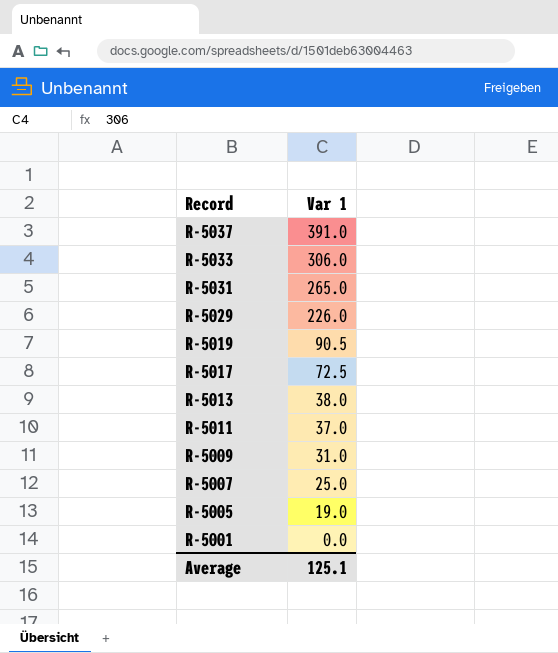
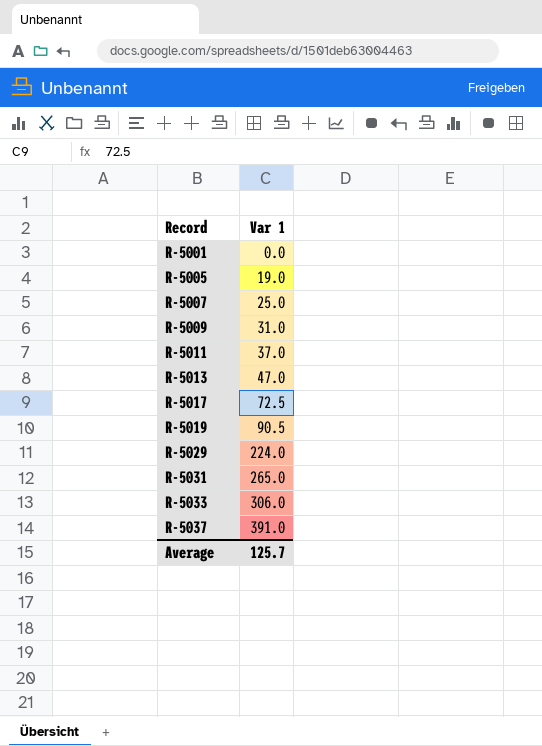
row order: Record descending -> Record ascending
R-5013 | Var 1: 38.0 -> 47.0
R-5029 | Var 1: 226.0 -> 224.0
Average | Var 1: 125.1 -> 125.7

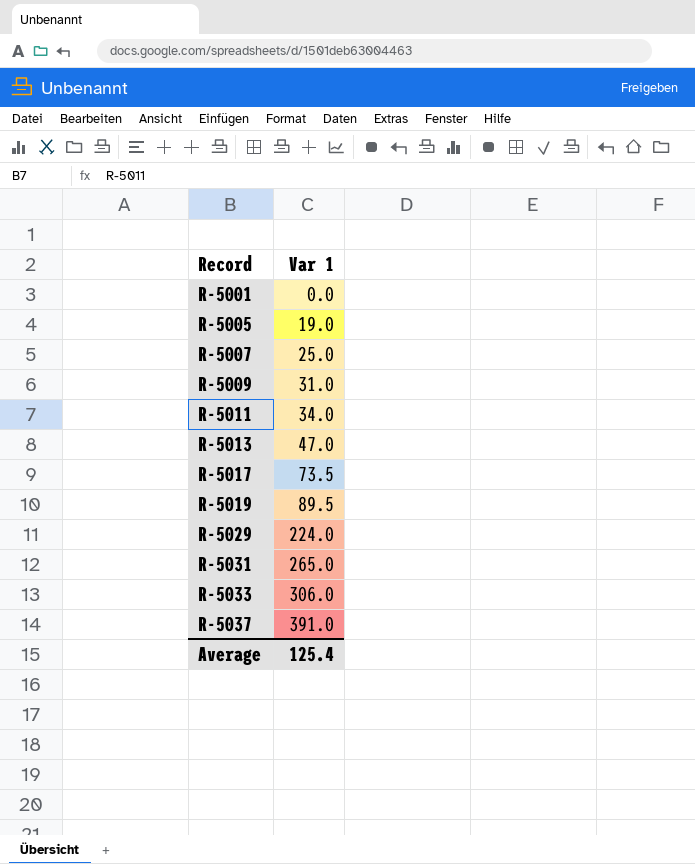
R-5011 | Var 1: 37.0 -> 34.0
R-5017 | Var 1: 72.5 -> 73.5
R-5019 | Var 1: 90.5 -> 89.5
Average | Var 1: 125.7 -> 125.4

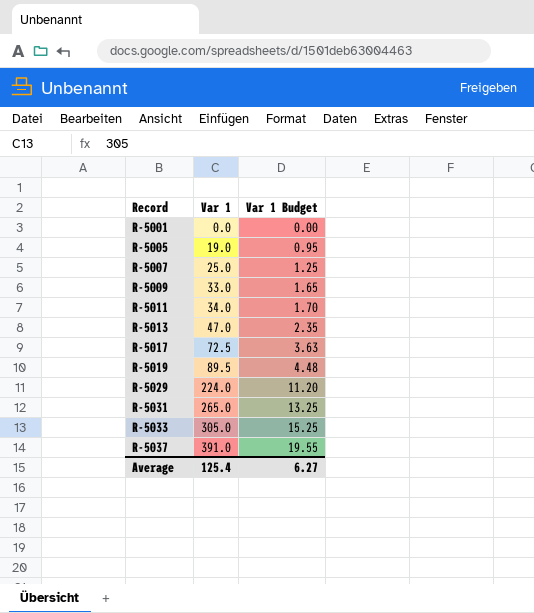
column Var 1 Budget | formula: none -> [Var 1] * 0.05
R-5009 | Var 1: 31.0 -> 33.0
R-5017 | Var 1: 73.5 -> 72.5
R-5033 | Var 1: 306.0 -> 305.0

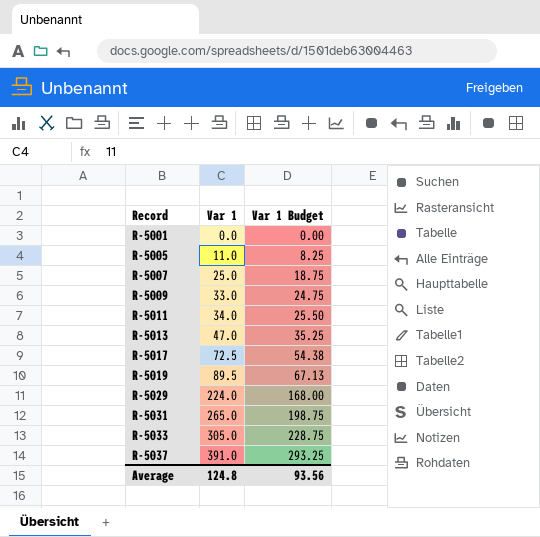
column Var 1 Budget | formula: [Var 1] * 0.05 -> [Var 1] * 0.75
R-5005 | Var 1: 19.0 -> 11.0
Average | Var 1: 125.4 -> 124.8
Average | Var 1 Budget: 6.27 -> 93.56

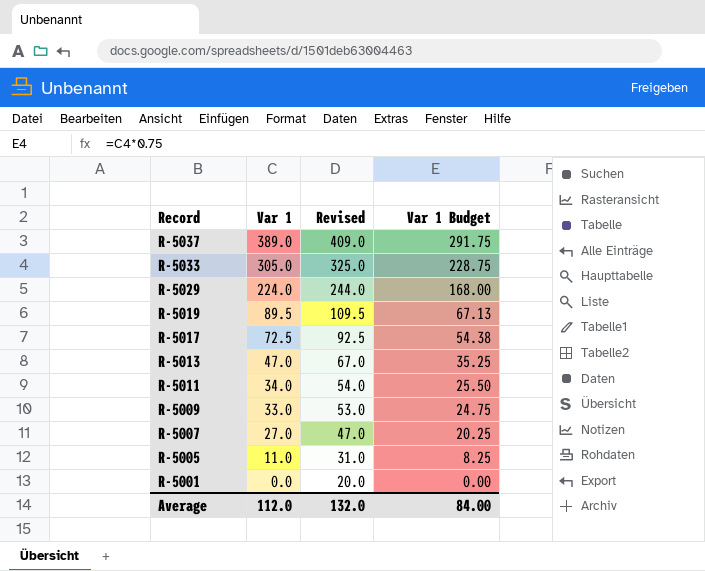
row order: Record ascending -> Record descending
column Revised | formula: none -> [Var 1] + 20
row R-5031: 265.0 | 198.75 -> none
R-5037 | Var 1: 391.0 -> 389.0
R-5037 | Var 1 Budget: 293.25 -> 291.75
R-5007 | Var 1: 25.0 -> 27.0
R-5007 | Var 1 Budget: 18.75 -> 20.25
Average | Var 1: 124.8 -> 112.0
Average | Var 1 Budget: 93.56 -> 84.00

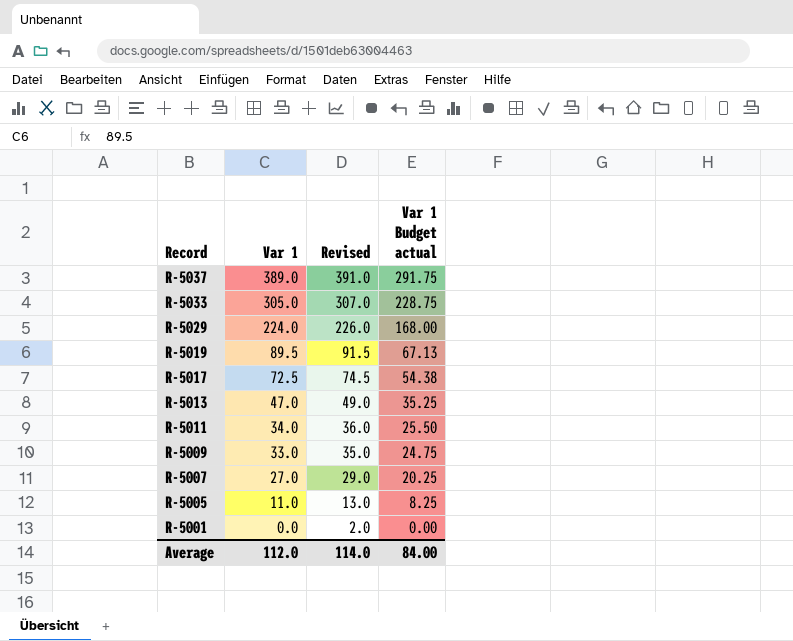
column Revised | formula: [Var 1] + 20 -> [Var 1] + 2
column name: Var 1 Budget -> Var 1 Budget actual
Average | Revised: 132.0 -> 114.0

